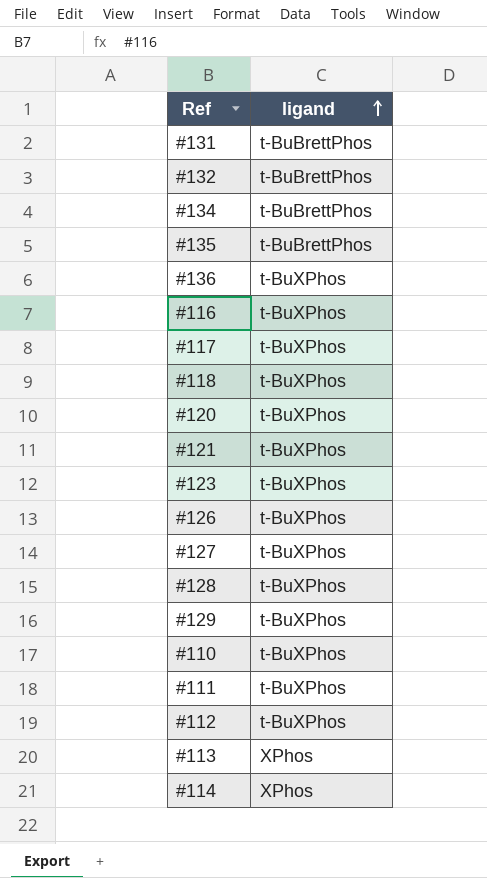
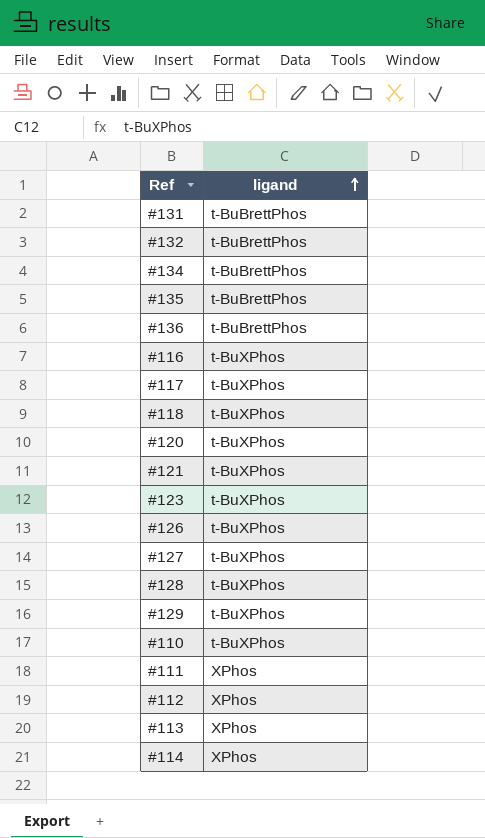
#136 | ligand: t-BuXPhos -> t-BuBrettPhos
#111 | ligand: t-BuXPhos -> XPhos
#112 | ligand: t-BuXPhos -> XPhos

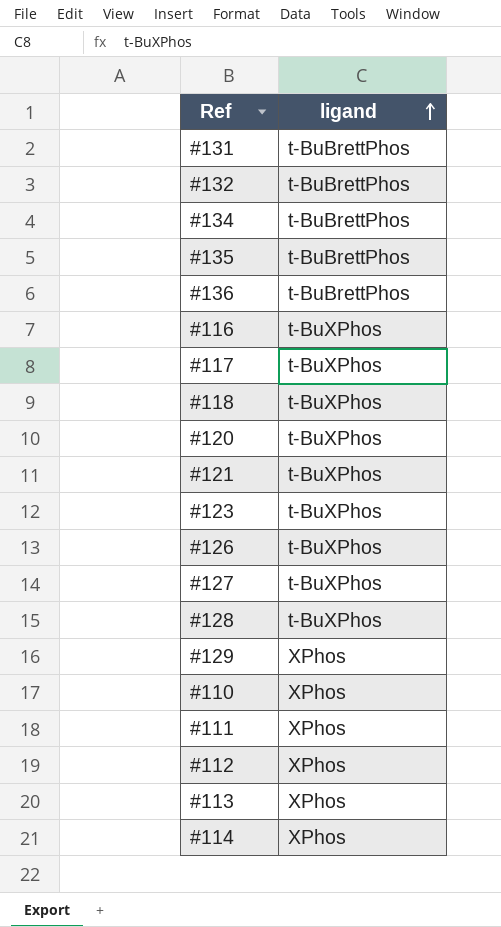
#129 | ligand: t-BuXPhos -> XPhos
#110 | ligand: t-BuXPhos -> XPhos

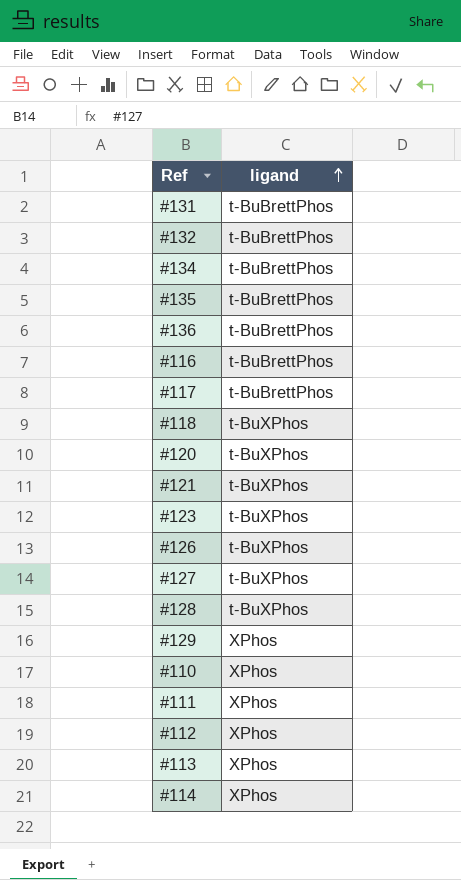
#116 | ligand: t-BuXPhos -> t-BuBrettPhos
#117 | ligand: t-BuXPhos -> t-BuBrettPhos

